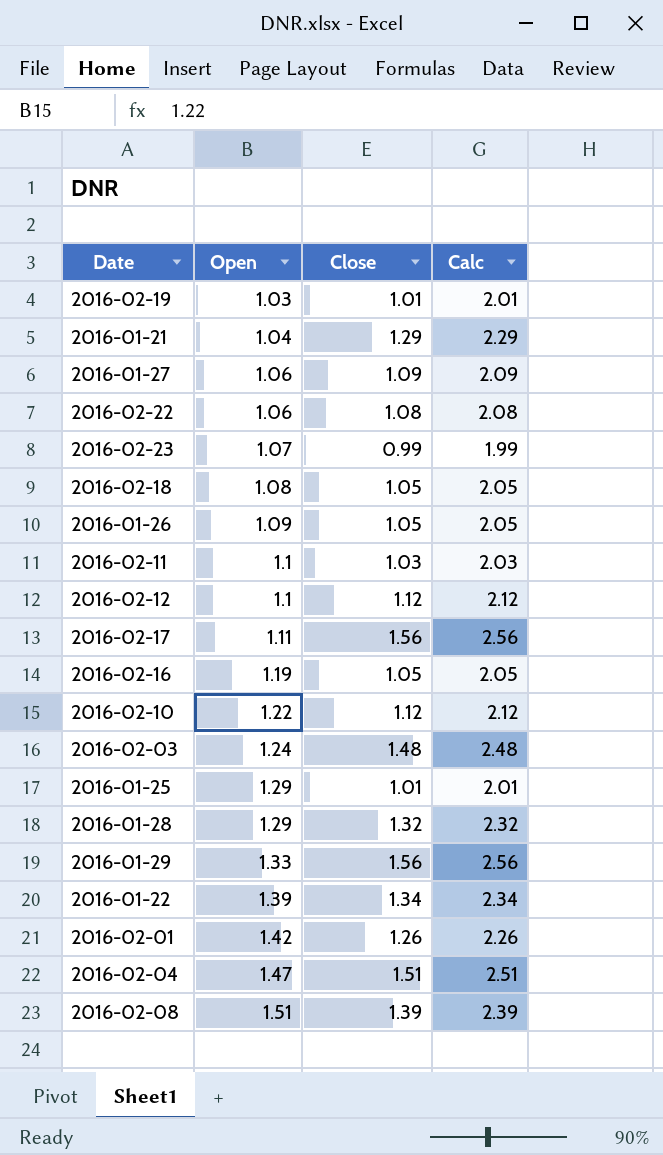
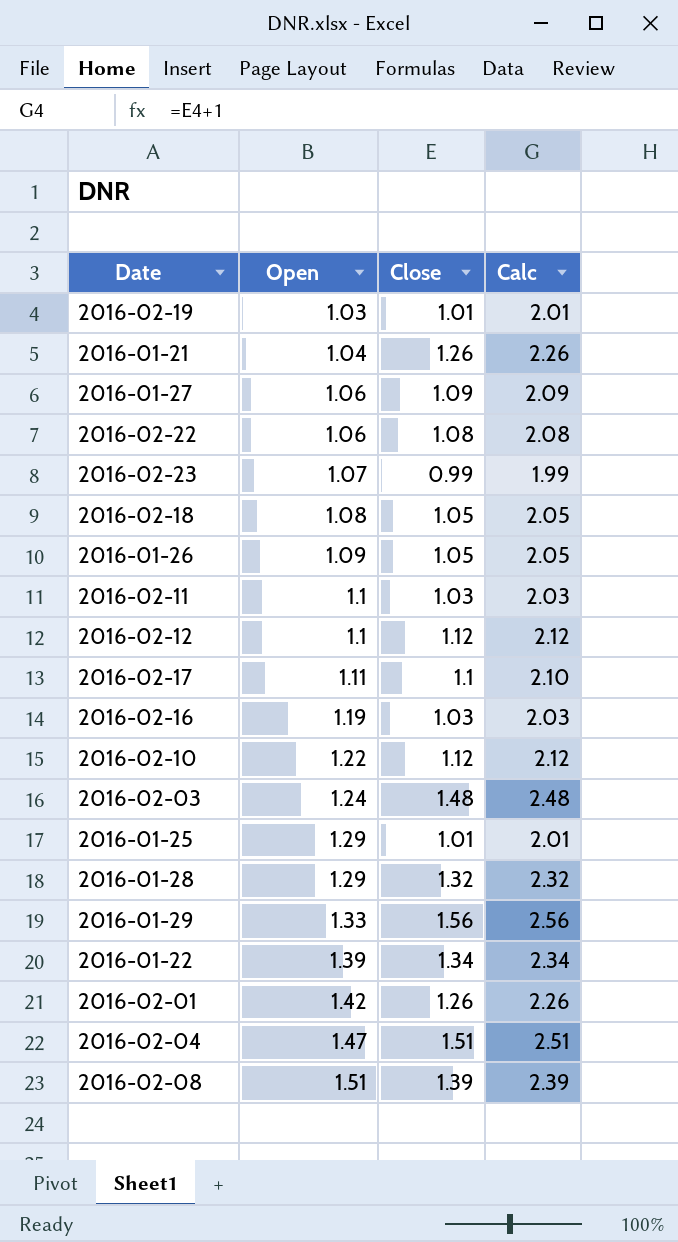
2016-01-21 | Close: 1.29 -> 1.26
2016-01-21 | Calc: 2.29 -> 2.26
2016-02-17 | Close: 1.56 -> 1.1
2016-02-17 | Calc: 2.56 -> 2.10
2016-02-16 | Close: 1.05 -> 1.03
2016-02-16 | Calc: 2.05 -> 2.03

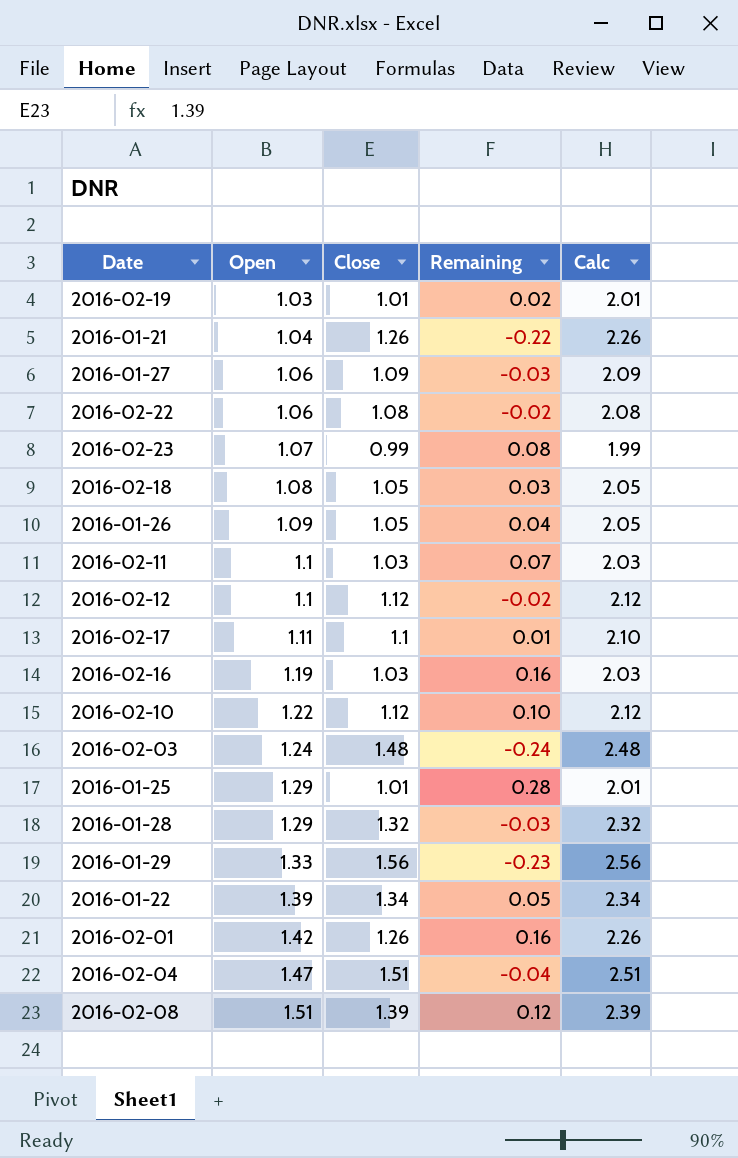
column Remaining | formula: none -> [Open] - [Close]

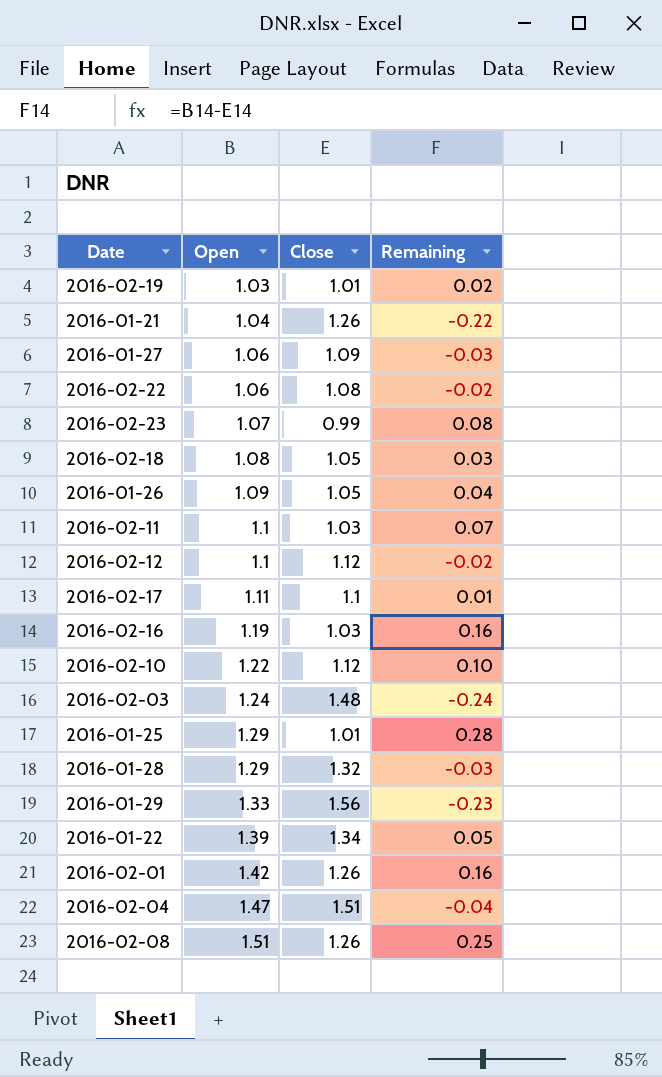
column Calc | formula: [Close] + 1 -> none
2016-02-08 | Close: 1.39 -> 1.26
2016-02-08 | Remaining: 0.12 -> 0.25

